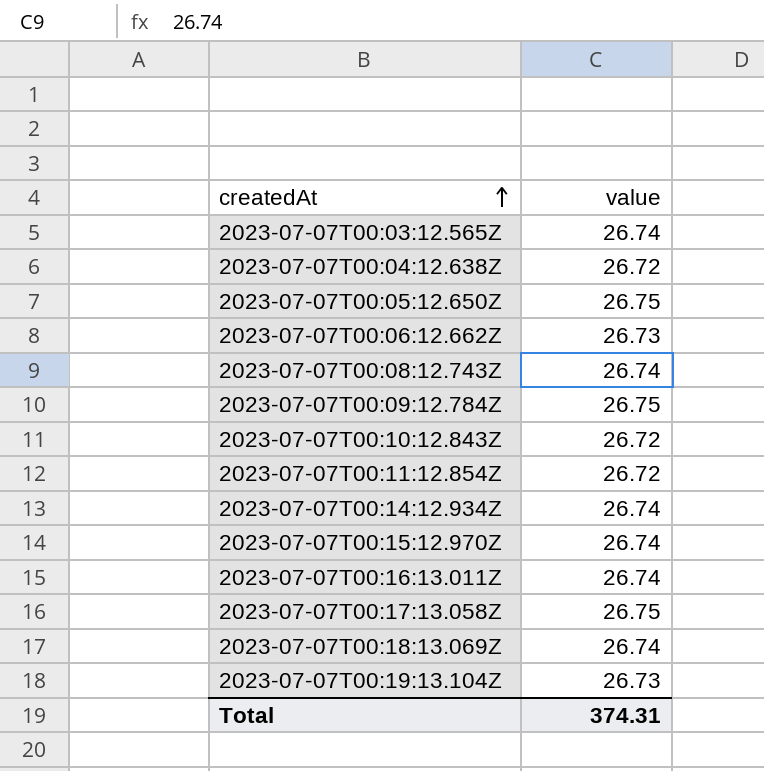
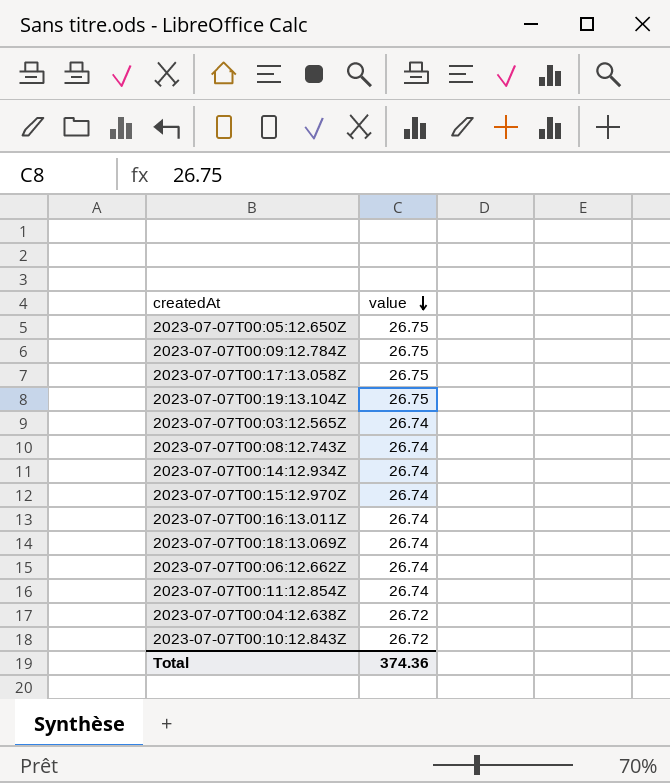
row order: createdAt ascending -> value descending
2023-07-07T00:19:13.104Z | value: 26.73 -> 26.75
2023-07-07T00:06:12.662Z | value: 26.73 -> 26.74
2023-07-07T00:11:12.854Z | value: 26.72 -> 26.74
Total | value: 374.31 -> 374.36

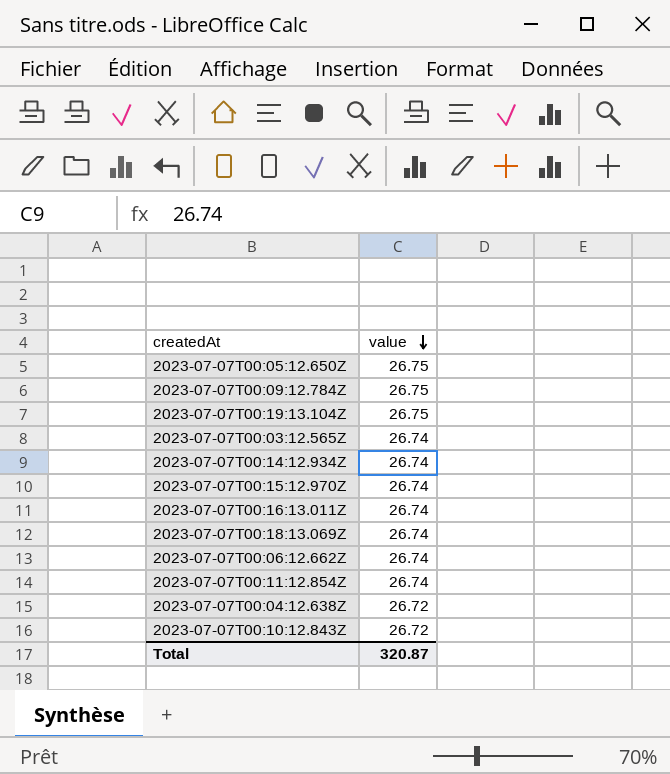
row 2023-07-07T00:17:13.058Z: 26.75 -> none
row 2023-07-07T00:08:12.743Z: 26.74 -> none
Total | value: 374.36 -> 320.87

